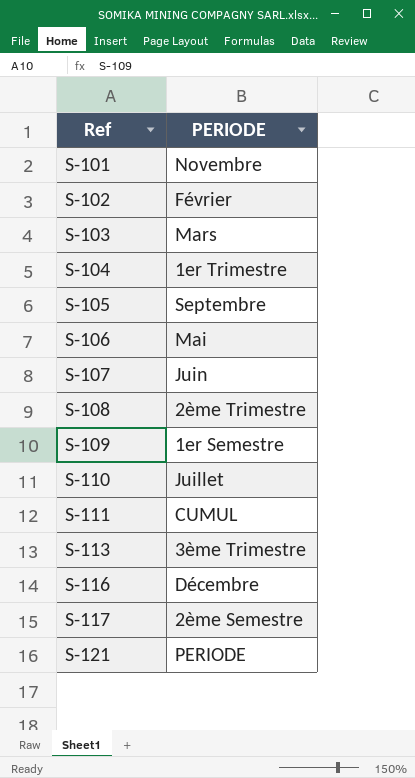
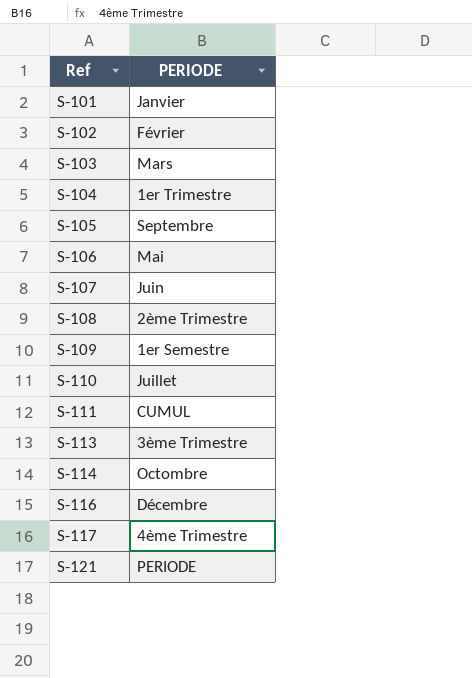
S-101 | PERIODE: Novembre -> Janvier
row S-114: none -> Octombre
S-117 | PERIODE: 2ème Semestre -> 4ème Trimestre

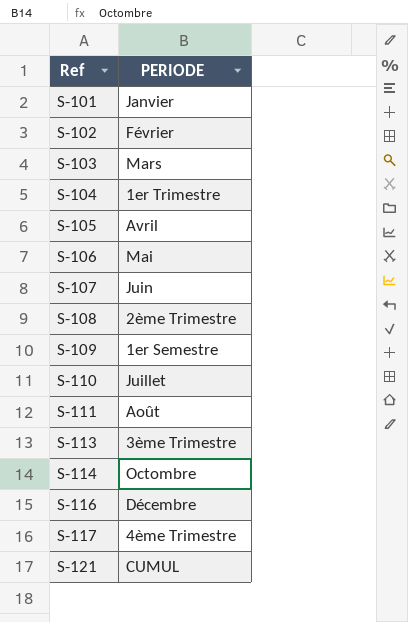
S-105 | PERIODE: Septembre -> Avril
S-111 | PERIODE: CUMUL -> Août
S-121 | PERIODE: PERIODE -> CUMUL

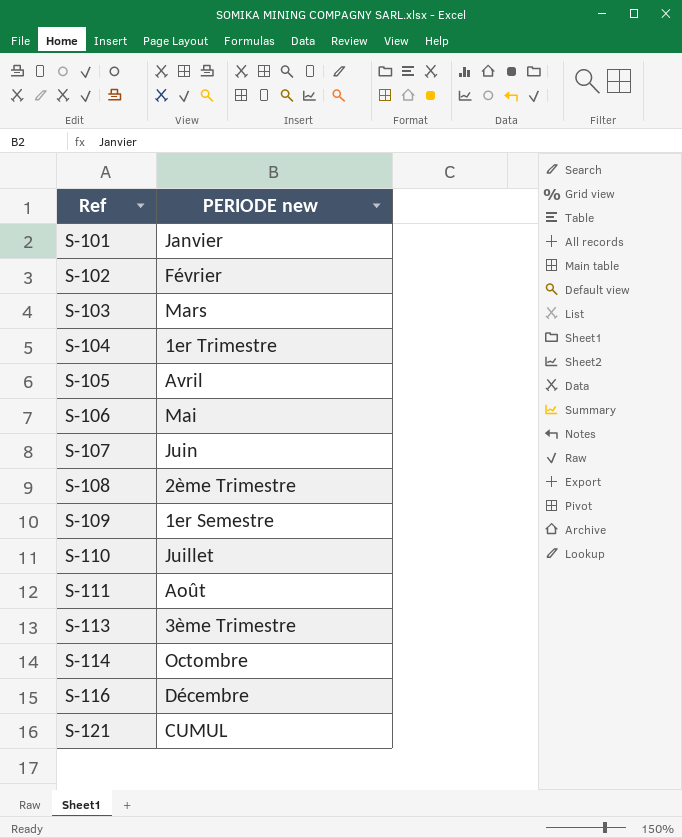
column name: PERIODE -> PERIODE new
row S-117: 4ème Trimestre -> none

